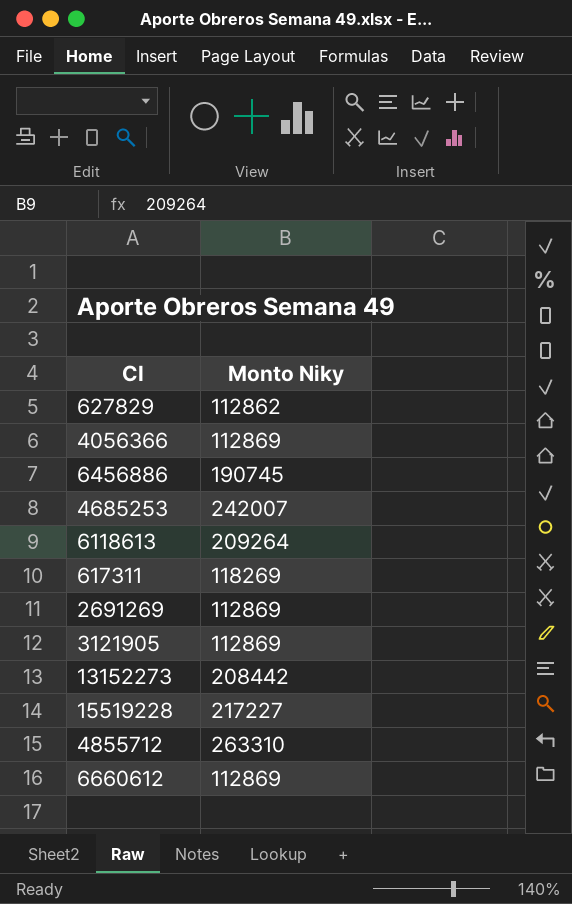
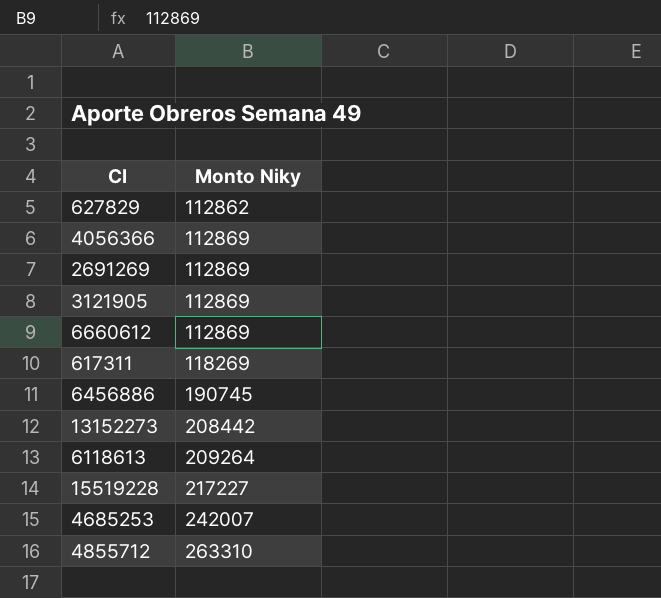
row order: none -> Monto Niky ascending

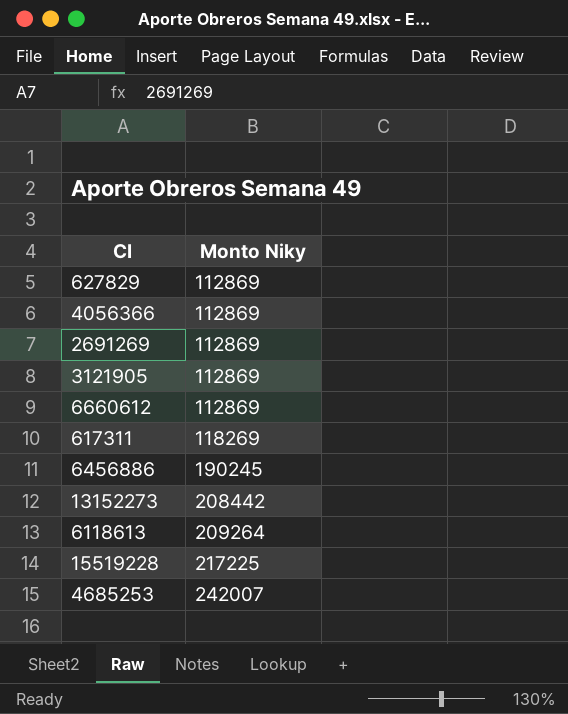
row 4855712: 263310 -> none
627829 | Monto Niky: 112862 -> 112869
6456886 | Monto Niky: 190745 -> 190245
15519228 | Monto Niky: 217227 -> 217225

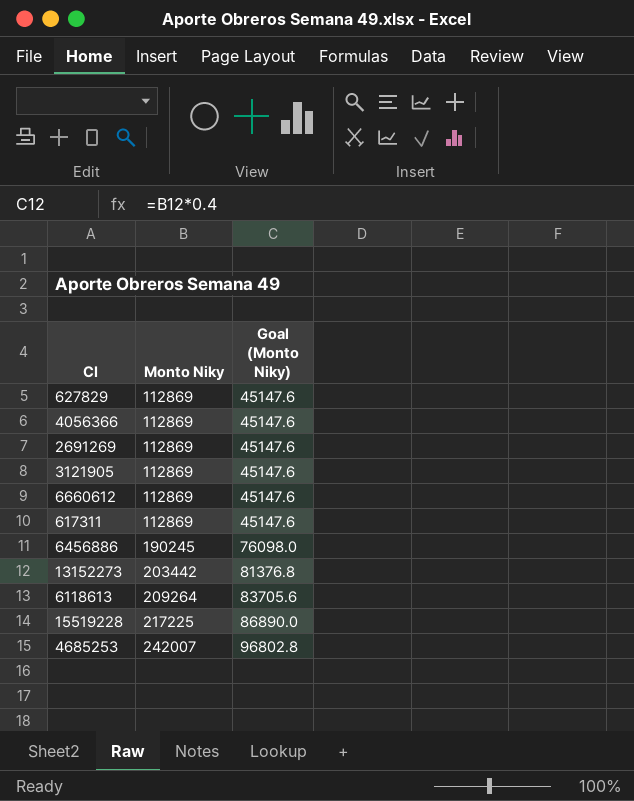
column Goal (Monto Niky) | formula: none -> [Monto Niky] * 0.4
617311 | Monto Niky: 118269 -> 112869
13152273 | Monto Niky: 208442 -> 203442

